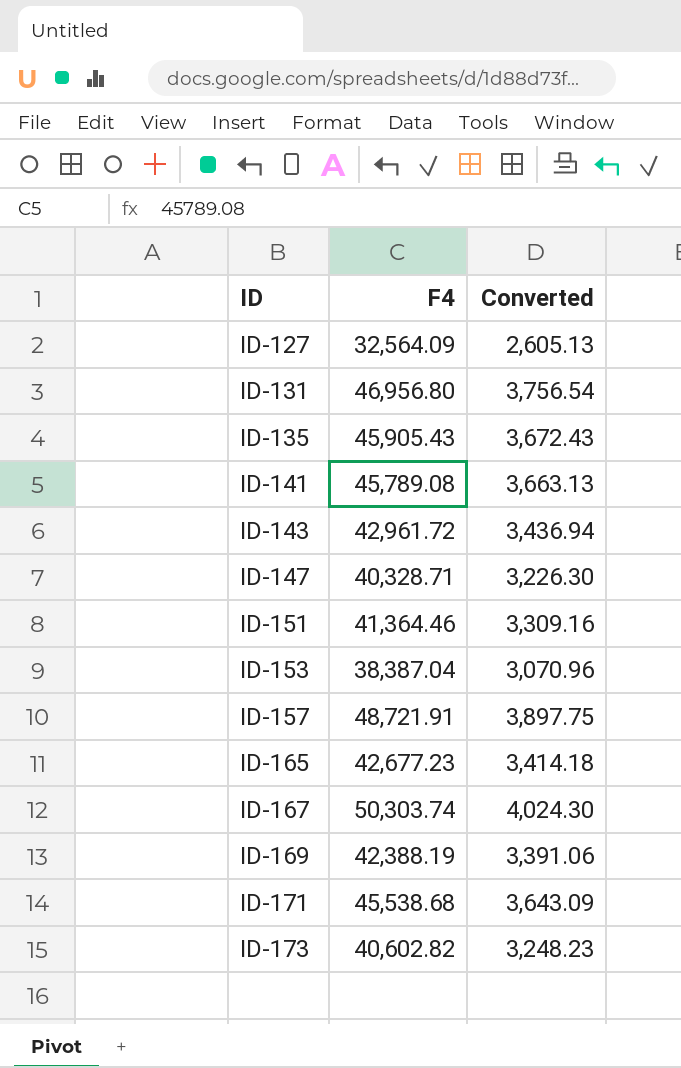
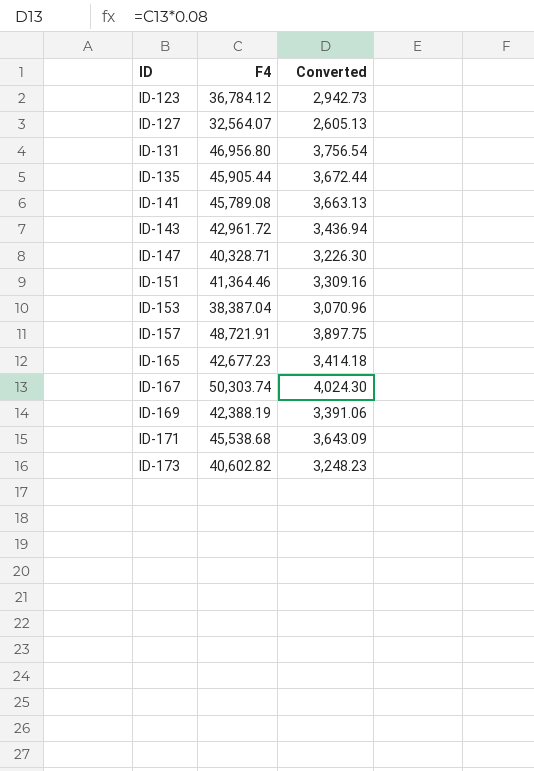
row ID-123: none -> 36,784.12 | 2,942.73
ID-127 | F4: 32,564.09 -> 32,564.07
ID-135 | F4: 45,905.43 -> 45,905.44
ID-135 | Converted: 3,672.43 -> 3,672.44

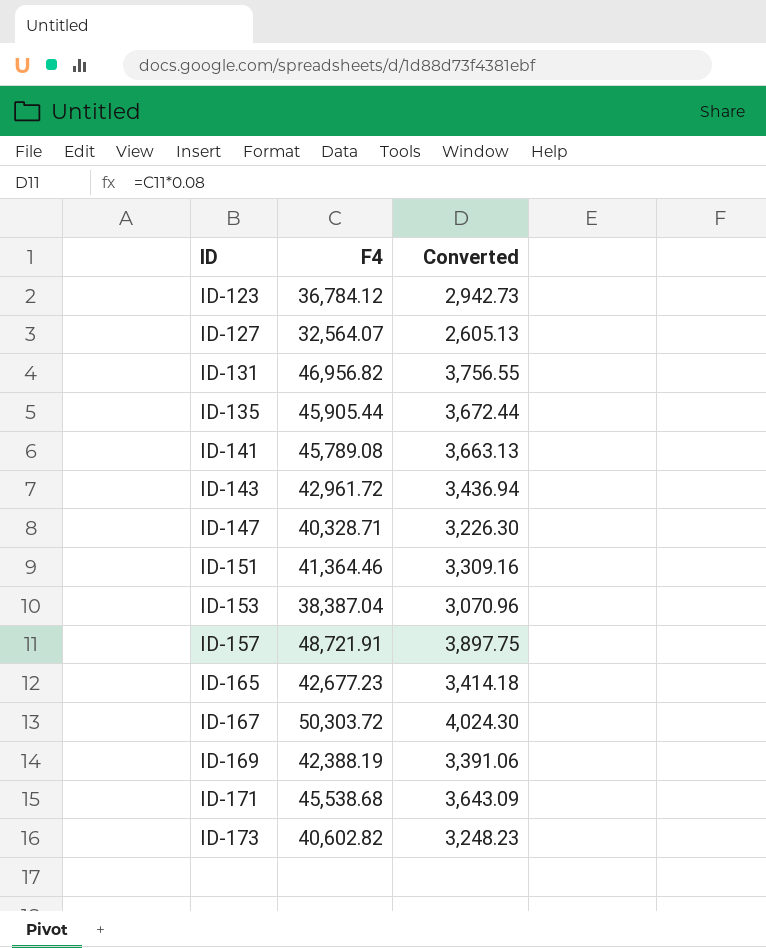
ID-131 | F4: 46,956.80 -> 46,956.82
ID-131 | Converted: 3,756.54 -> 3,756.55
ID-167 | F4: 50,303.74 -> 50,303.72

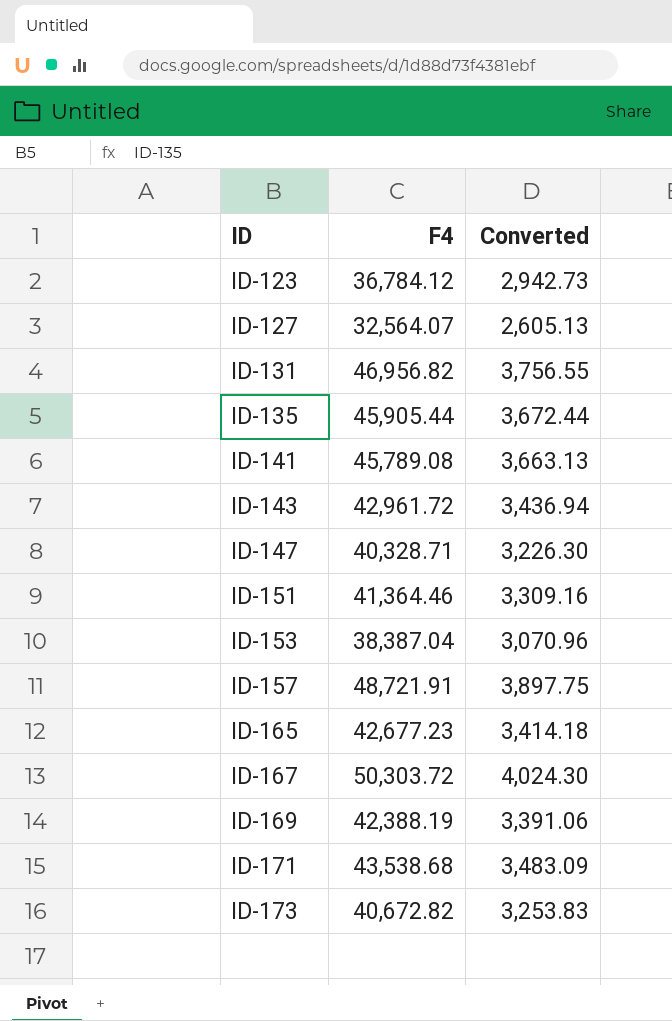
ID-171 | F4: 45,538.68 -> 43,538.68
ID-171 | Converted: 3,643.09 -> 3,483.09
ID-173 | F4: 40,602.82 -> 40,672.82
ID-173 | Converted: 3,248.23 -> 3,253.83

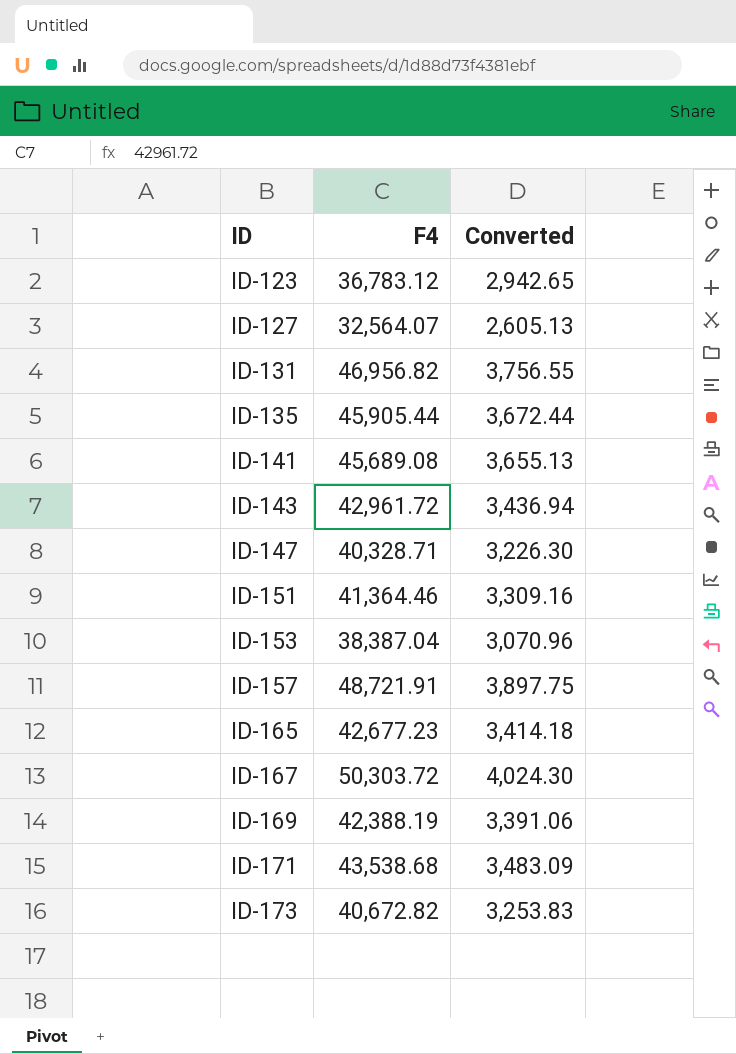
ID-123 | F4: 36,784.12 -> 36,783.12
ID-123 | Converted: 2,942.73 -> 2,942.65
ID-141 | F4: 45,789.08 -> 45,689.08
ID-141 | Converted: 3,663.13 -> 3,655.13

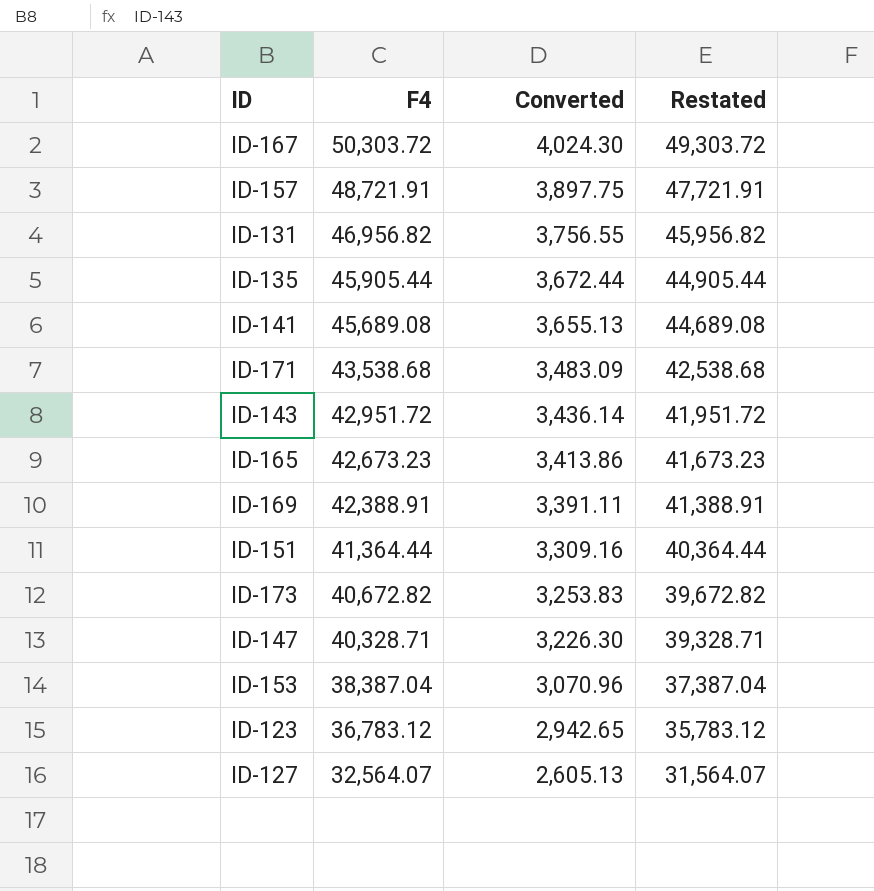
row order: ID ascending -> F4 descending
column Restated | formula: none -> [F4] - 1000
ID-143 | F4: 42,961.72 -> 42,951.72
ID-143 | Converted: 3,436.94 -> 3,436.14
ID-165 | F4: 42,677.23 -> 42,673.23
ID-165 | Converted: 3,414.18 -> 3,413.86
ID-169 | F4: 42,388.19 -> 42,388.91
ID-169 | Converted: 3,391.06 -> 3,391.11
ID-151 | F4: 41,364.46 -> 41,364.44

